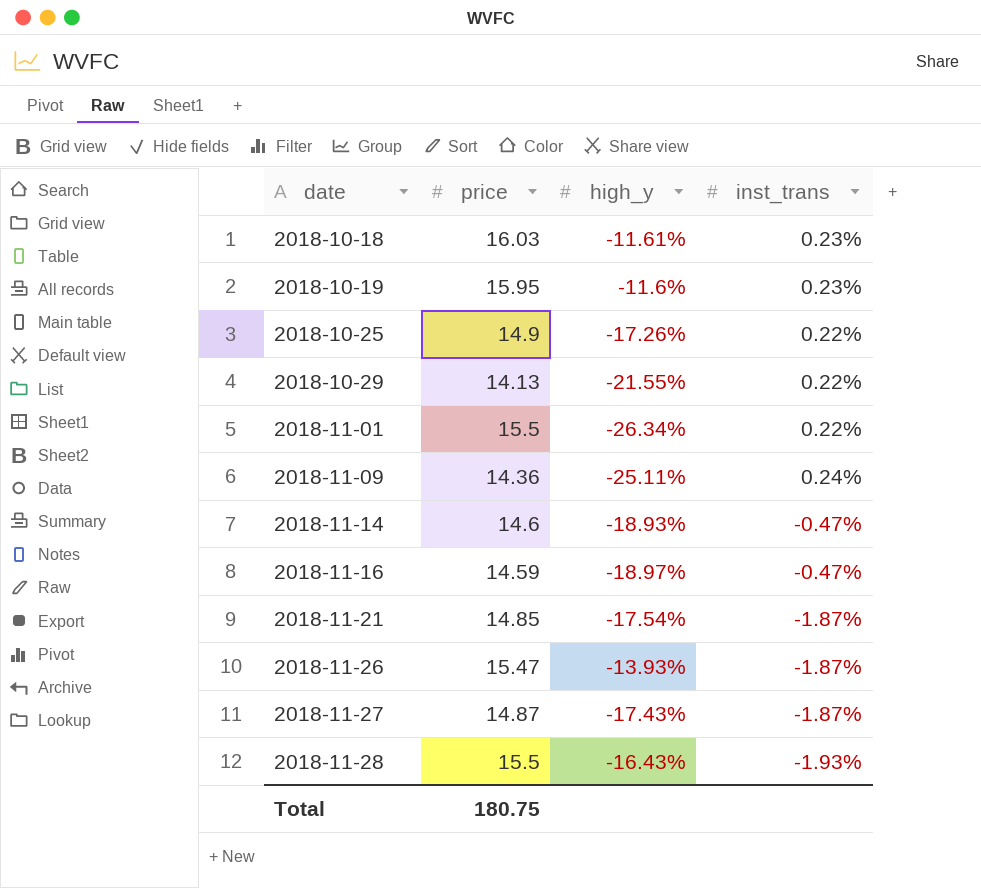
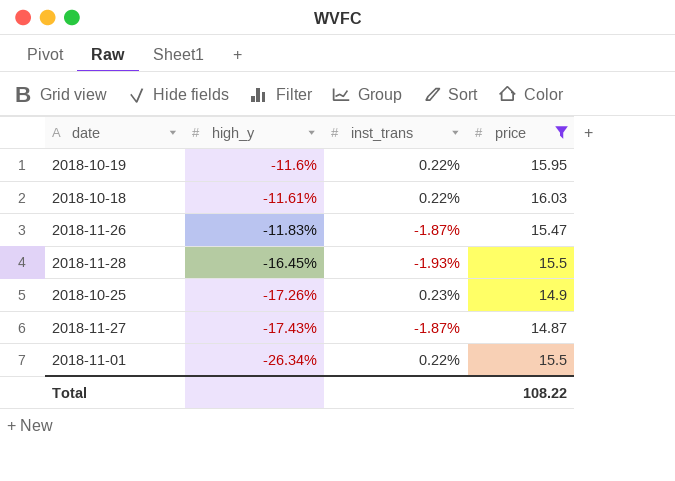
filter: none -> price >= 14.87
row order: date ascending -> high_y descending
column price | position: 2 -> 4
2018-10-19 | inst_trans: 0.23% -> 0.22%
2018-10-18 | inst_trans: 0.23% -> 0.22%
2018-11-26 | high_y: -13.93% -> -11.83%
2018-11-28 | high_y: -16.43% -> -16.45%
2018-10-25 | inst_trans: 0.22% -> 0.23%
Total | price: 180.75 -> 108.22

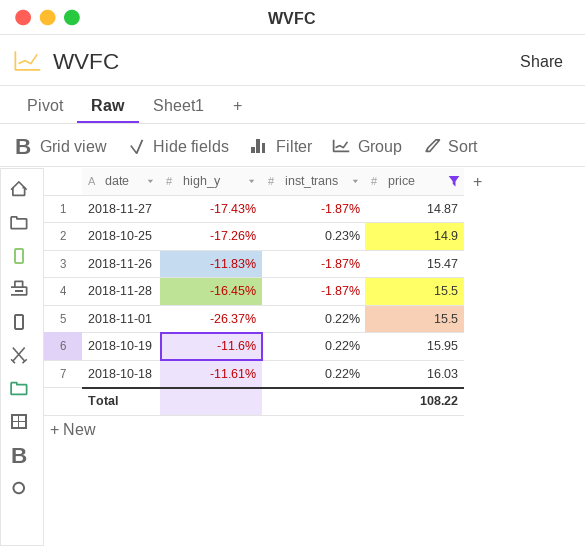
row order: high_y descending -> price ascending
2018-11-28 | inst_trans: -1.93% -> -1.87%
2018-11-01 | high_y: -26.34% -> -26.37%

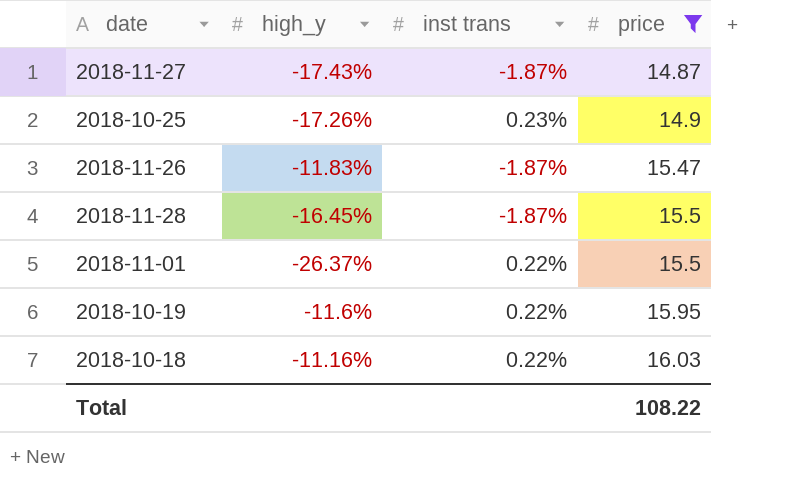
column name: inst_trans -> inst trans
2018-10-18 | high_y: -11.61% -> -11.16%

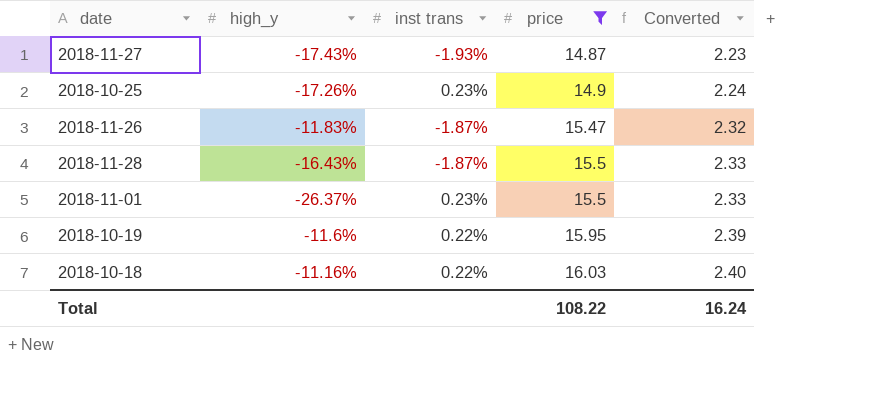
column Converted | formula: none -> [price] * 0.15
2018-11-27 | inst trans: -1.87% -> -1.93%
2018-11-28 | high_y: -16.45% -> -16.43%
2018-11-01 | inst trans: 0.22% -> 0.23%

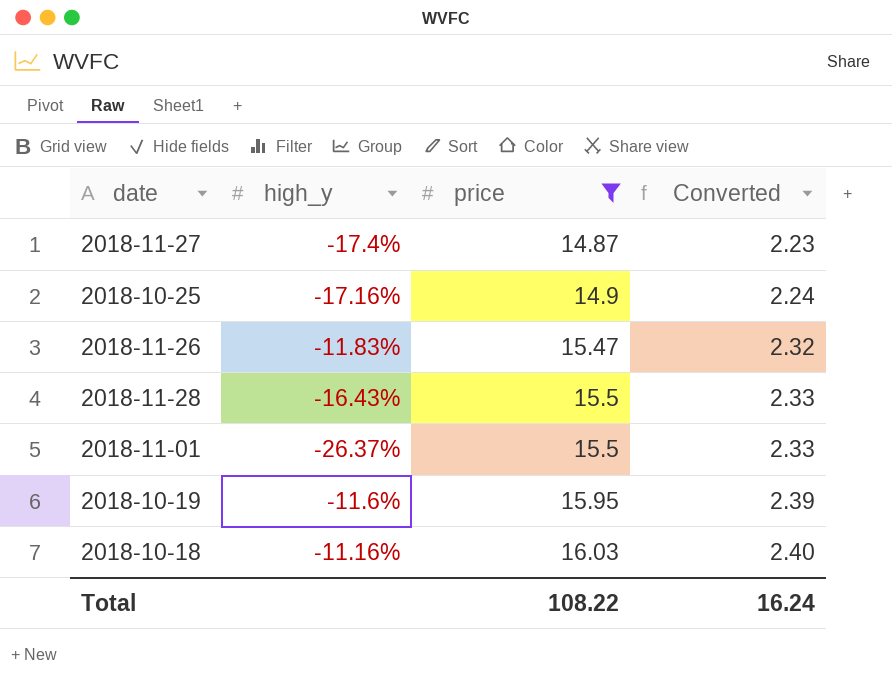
column inst trans | position: 3 -> none
2018-11-27 | high_y: -17.43% -> -17.4%
2018-10-25 | high_y: -17.26% -> -17.16%

